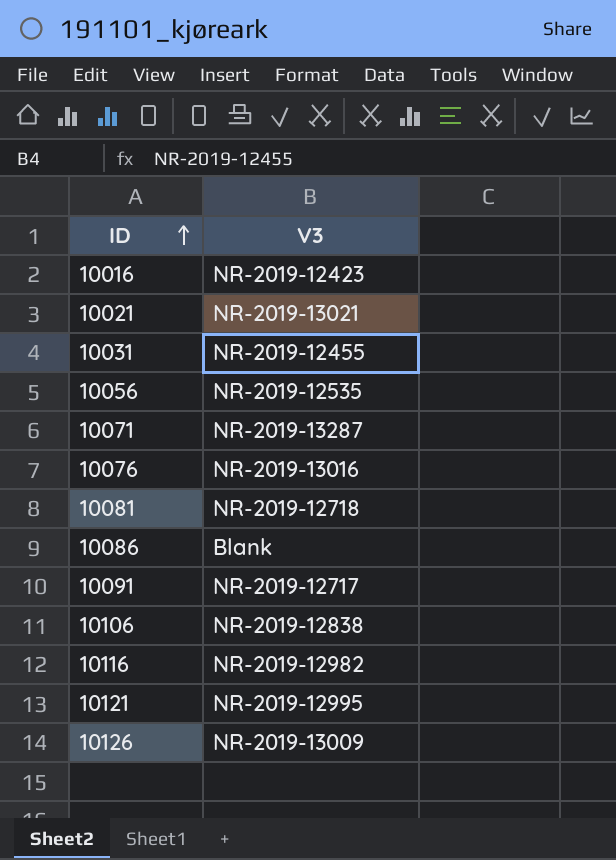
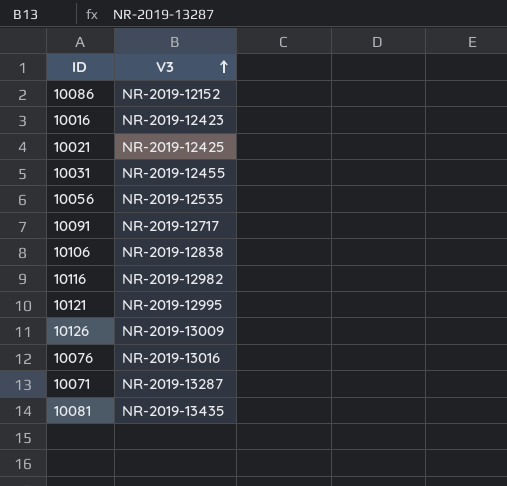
row order: ID ascending -> V3 ascending
10086 | V3: Blank -> NR-2019-12152
10021 | V3: NR-2019-13021 -> NR-2019-12425
10081 | V3: NR-2019-12718 -> NR-2019-13435

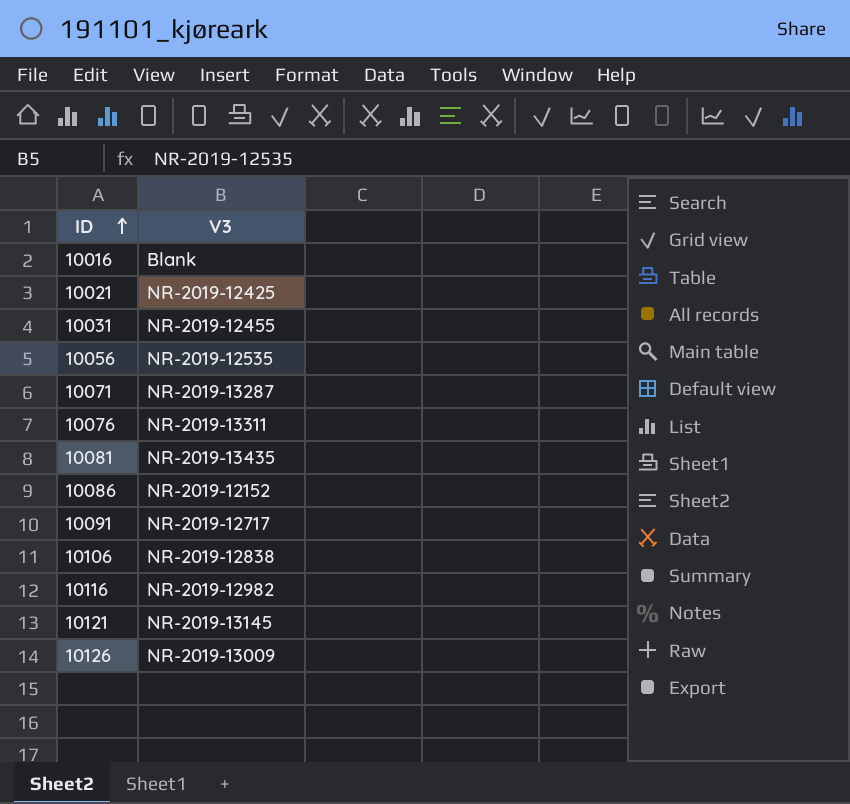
row order: V3 ascending -> ID ascending
10016 | V3: NR-2019-12423 -> Blank
10076 | V3: NR-2019-13016 -> NR-2019-13311
10121 | V3: NR-2019-12995 -> NR-2019-13145

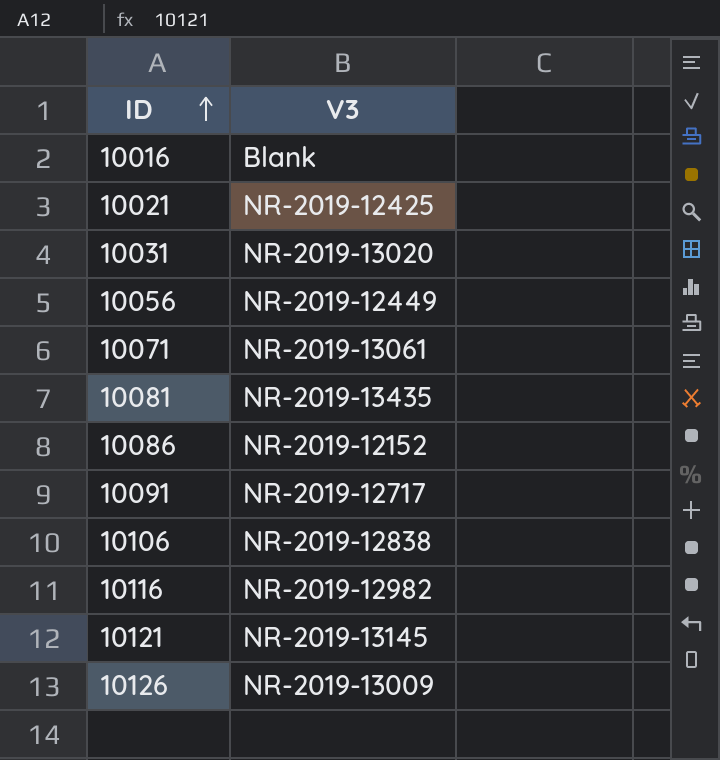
row 10076: NR-2019-13311 -> none
10031 | V3: NR-2019-12455 -> NR-2019-13020
10056 | V3: NR-2019-12535 -> NR-2019-12449
10071 | V3: NR-2019-13287 -> NR-2019-13061

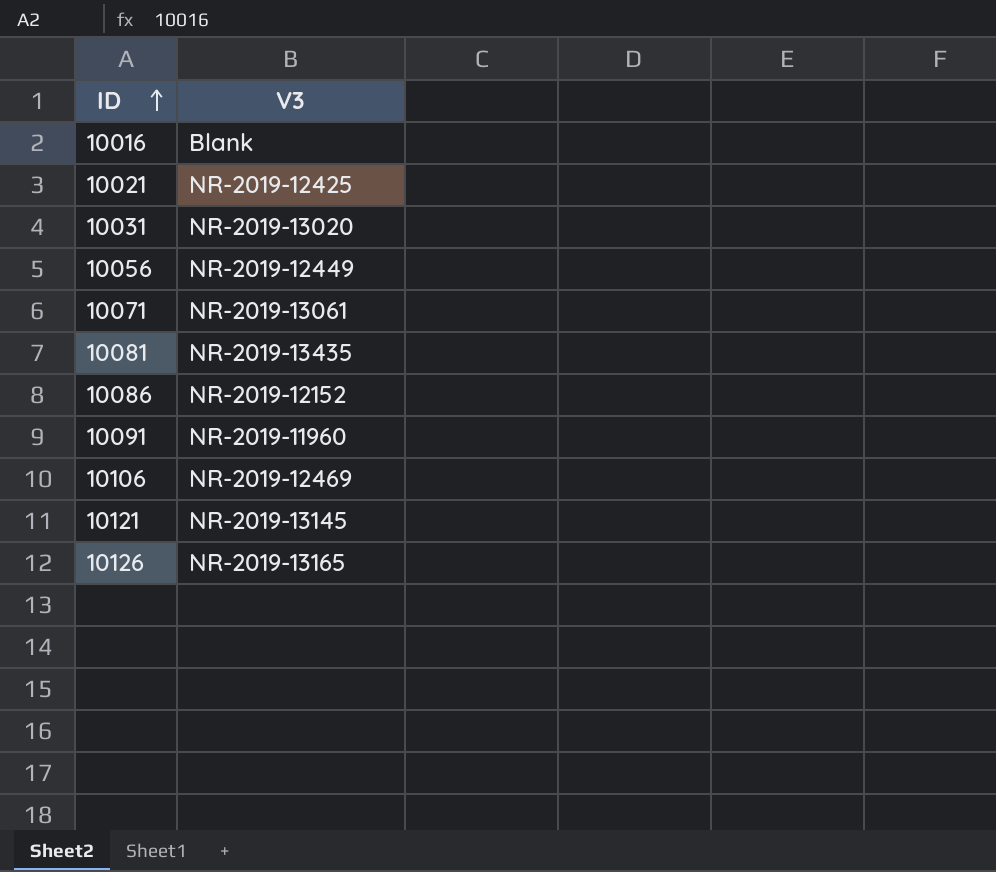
row 10116: NR-2019-12982 -> none
10091 | V3: NR-2019-12717 -> NR-2019-11960
10106 | V3: NR-2019-12838 -> NR-2019-12469
10126 | V3: NR-2019-13009 -> NR-2019-13165

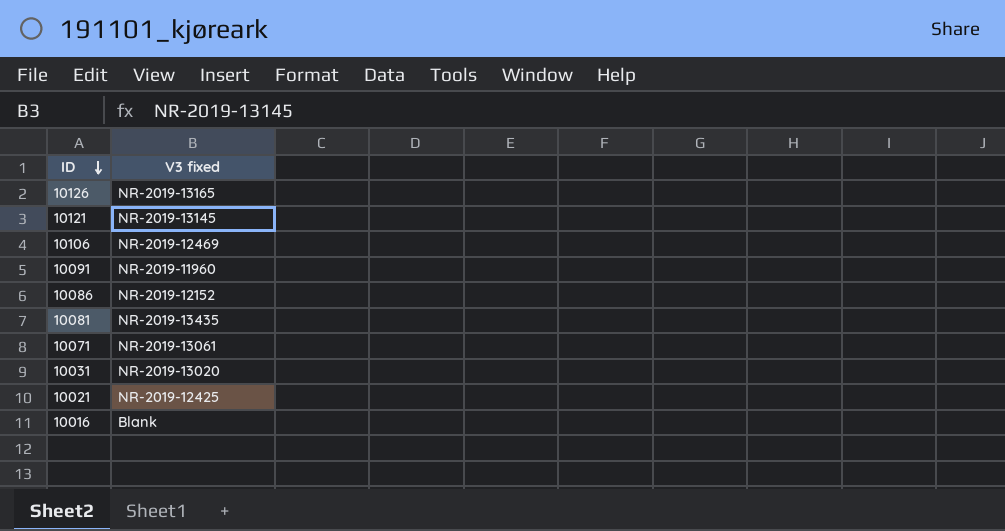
row order: ID ascending -> ID descending
column name: V3 -> V3 fixed
row 10056: NR-2019-12449 -> none

